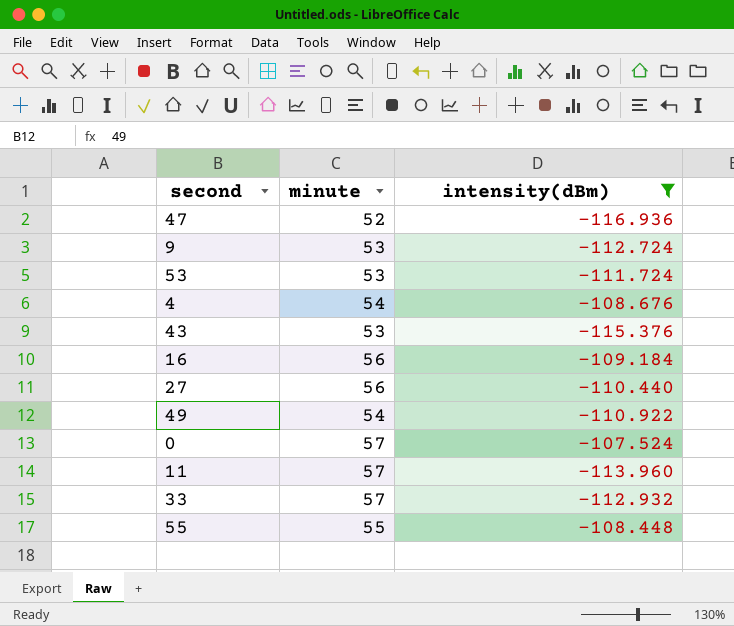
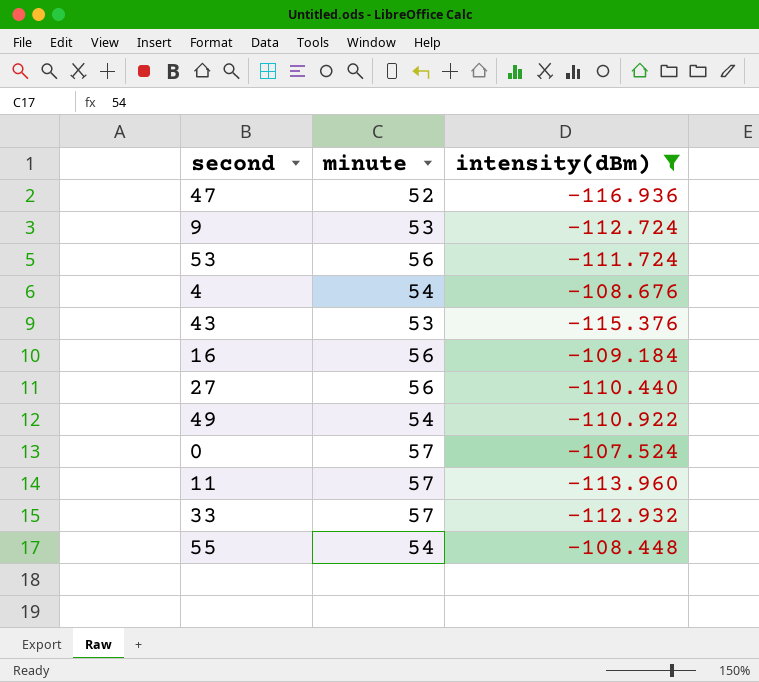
53 | minute: 53 -> 56
55 | minute: 55 -> 54

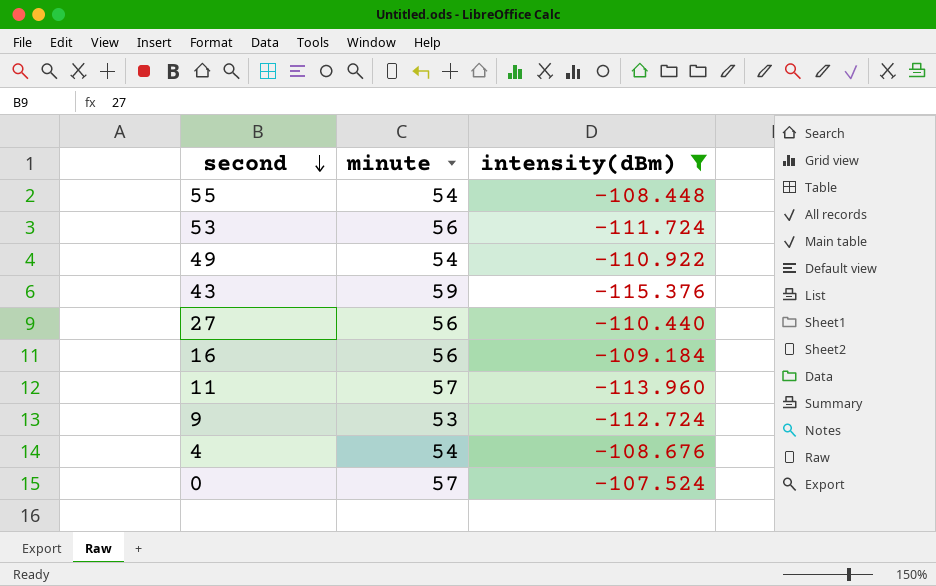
row order: none -> second descending
row 47: 52 | -116.936 -> none
row 33: 57 | -112.932 -> none
43 | minute: 53 -> 59

